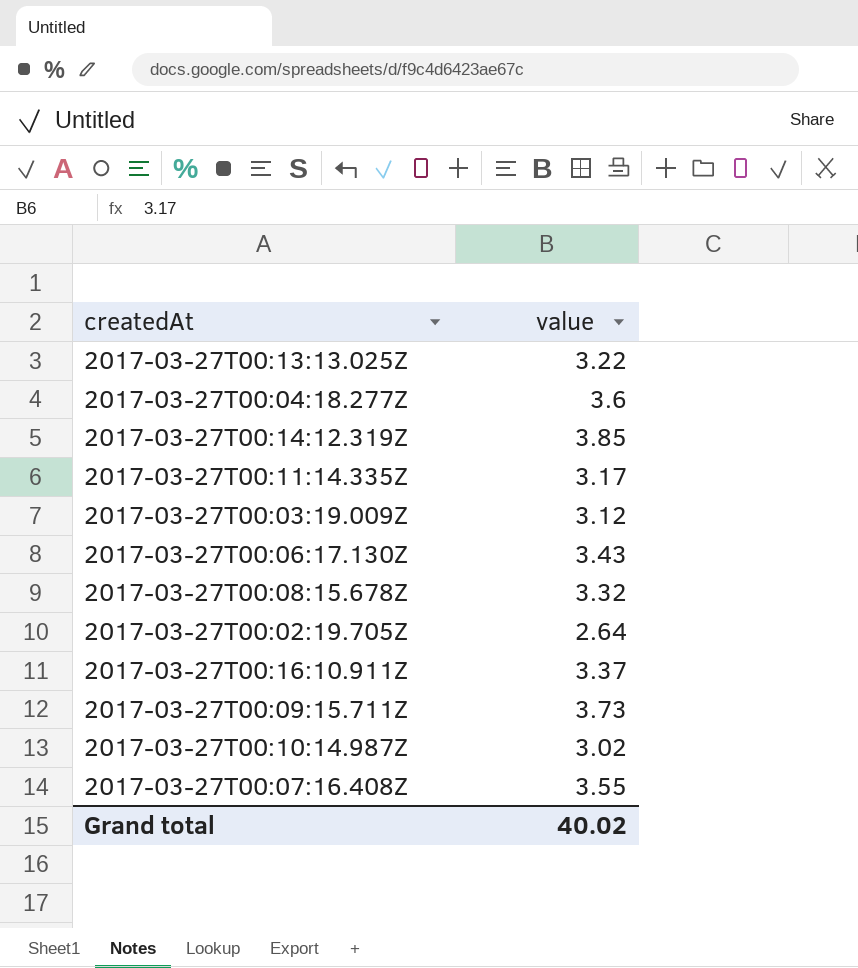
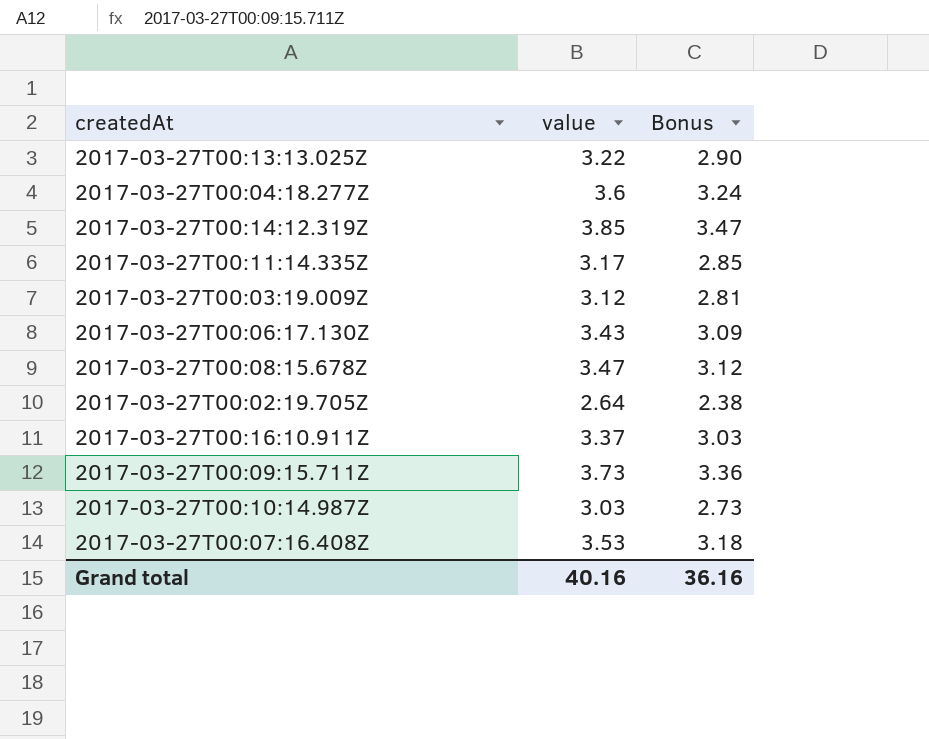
column Bonus | formula: none -> [value] * 0.9
2017-03-27T00:08:15.678Z | value: 3.32 -> 3.47
2017-03-27T00:10:14.987Z | value: 3.02 -> 3.03
2017-03-27T00:07:16.408Z | value: 3.55 -> 3.53
Grand total | value: 40.02 -> 40.16

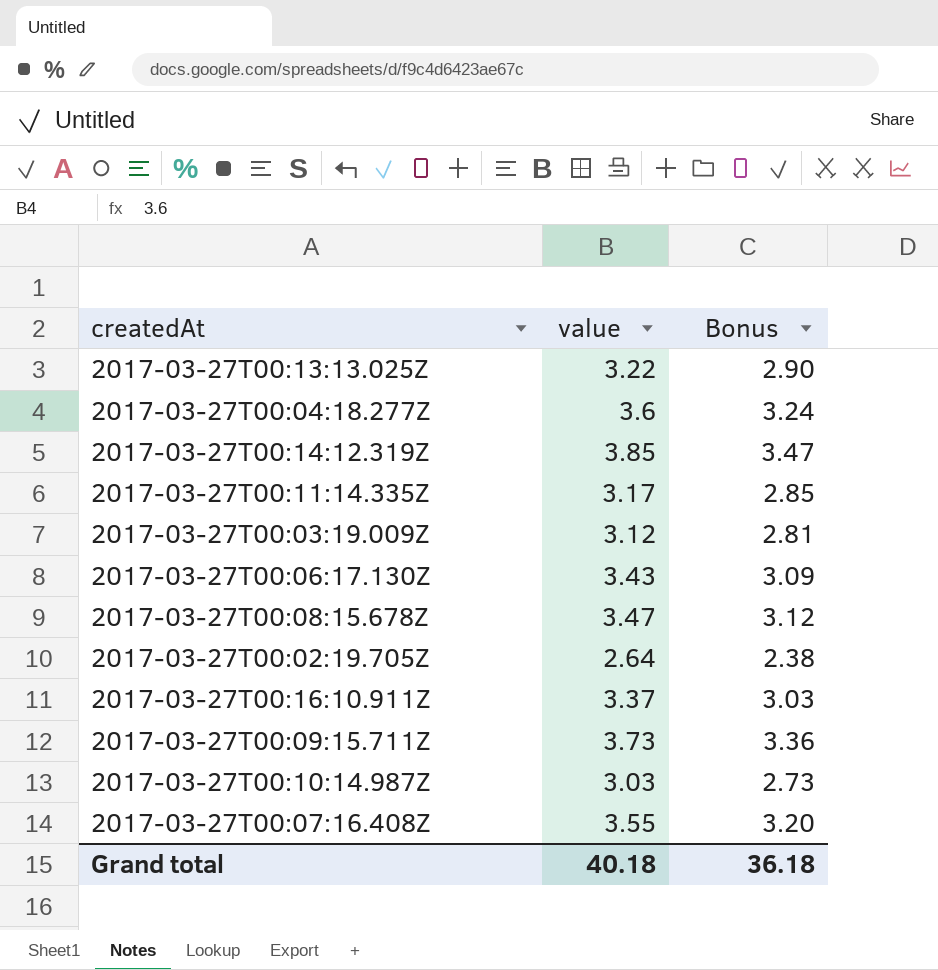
2017-03-27T00:07:16.408Z | value: 3.53 -> 3.55
2017-03-27T00:07:16.408Z | Bonus: 3.18 -> 3.20
Grand total | value: 40.16 -> 40.18
Grand total | Bonus: 36.16 -> 36.18

